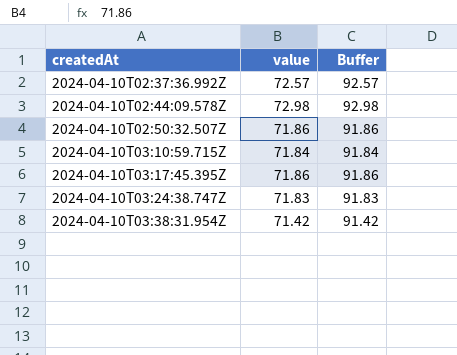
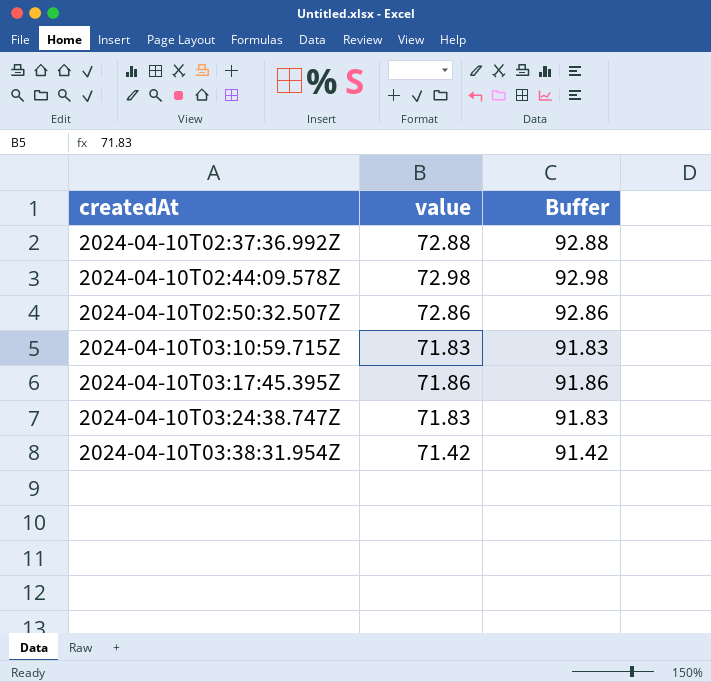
2024-04-10T02:37:36.992Z | value: 72.57 -> 72.88
2024-04-10T02:37:36.992Z | Buffer: 92.57 -> 92.88
2024-04-10T02:50:32.507Z | value: 71.86 -> 72.86
2024-04-10T02:50:32.507Z | Buffer: 91.86 -> 92.86
2024-04-10T03:10:59.715Z | value: 71.84 -> 71.83
2024-04-10T03:10:59.715Z | Buffer: 91.84 -> 91.83

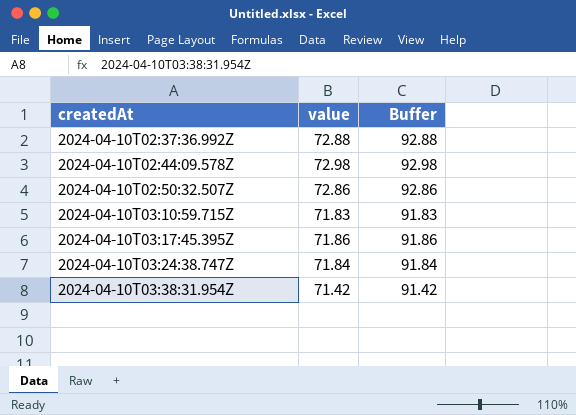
2024-04-10T03:24:38.747Z | value: 71.83 -> 71.84
2024-04-10T03:24:38.747Z | Buffer: 91.83 -> 91.84

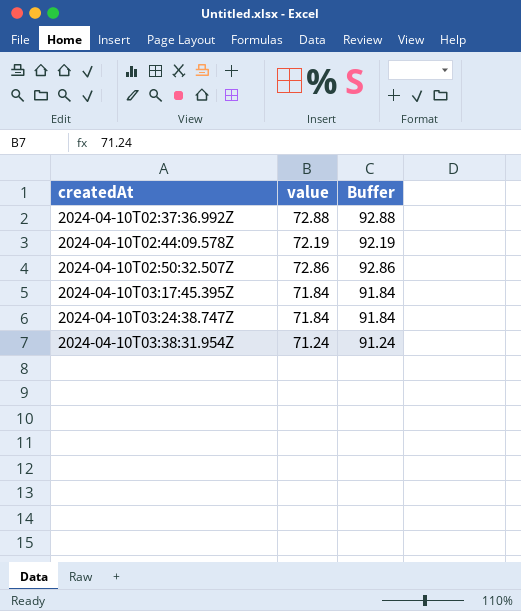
row 2024-04-10T03:10:59.715Z: 71.83 | 91.83 -> none
2024-04-10T02:44:09.578Z | value: 72.98 -> 72.19
2024-04-10T02:44:09.578Z | Buffer: 92.98 -> 92.19
2024-04-10T03:17:45.395Z | value: 71.86 -> 71.84
2024-04-10T03:17:45.395Z | Buffer: 91.86 -> 91.84
2024-04-10T03:38:31.954Z | value: 71.42 -> 71.24
2024-04-10T03:38:31.954Z | Buffer: 91.42 -> 91.24

